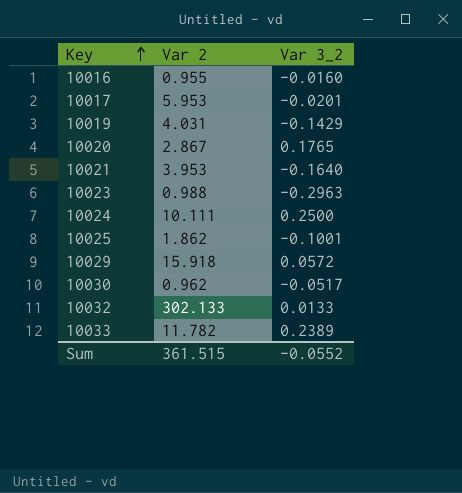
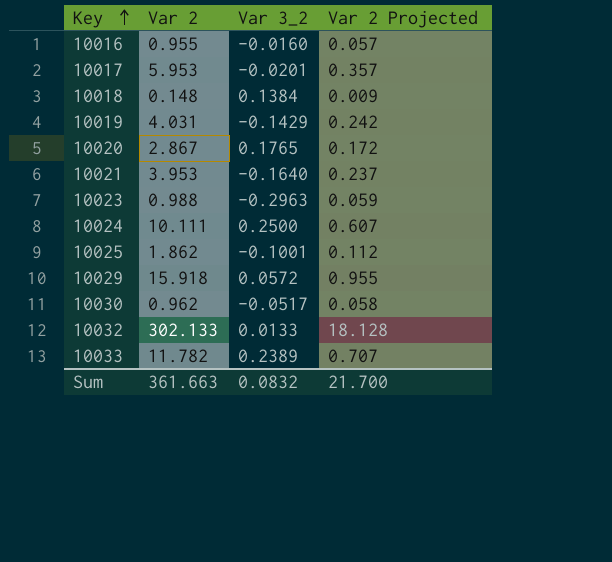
column Var 2 Projected | formula: none -> [Var 2] * 0.06
row 10018: none -> 0.148 | 0.1384 | 0.009
Sum | Var 2: 361.515 -> 361.663
Sum | Var 3_2: -0.0552 -> 0.0832

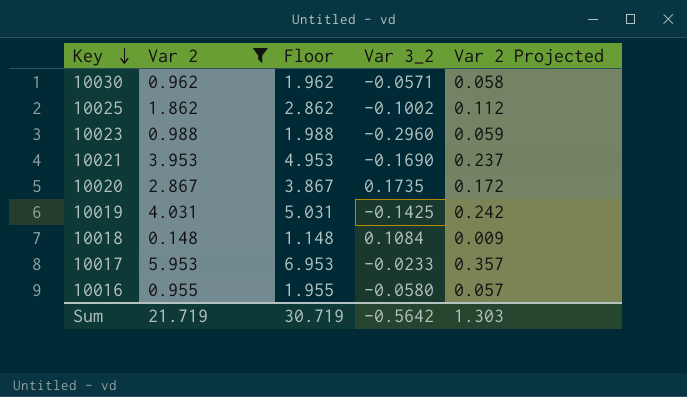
filter: none -> Var 2 <= 5.953
row order: Key ascending -> Key descending
column Floor | formula: none -> [Var 2] + 1
10030 | Var 3_2: -0.0517 -> -0.0571
10025 | Var 3_2: -0.1001 -> -0.1002
10023 | Var 3_2: -0.2963 -> -0.2960
10021 | Var 3_2: -0.1640 -> -0.1690
10020 | Var 3_2: 0.1765 -> 0.1735
10019 | Var 3_2: -0.1429 -> -0.1425
10018 | Var 3_2: 0.1384 -> 0.1084
10017 | Var 3_2: -0.0201 -> -0.0233
10016 | Var 3_2: -0.0160 -> -0.0580
Sum | Var 2: 361.663 -> 21.719
Sum | Var 3_2: 0.0832 -> -0.5642
Sum | Var 2 Projected: 21.700 -> 1.303

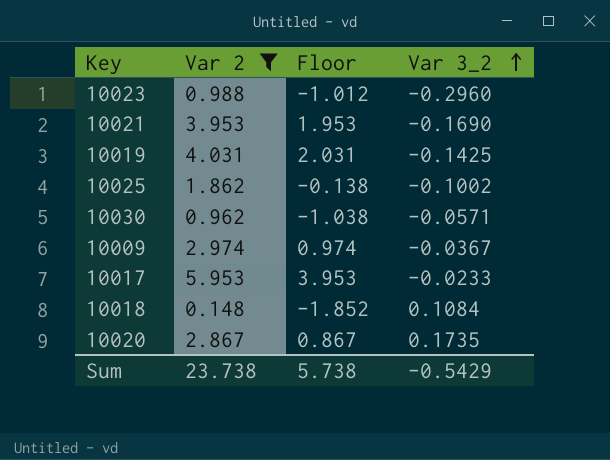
row order: Key descending -> Var 3_2 ascending
column Var 2 Projected | formula: [Var 2] * 0.06 -> none
column Floor | formula: [Var 2] + 1 -> [Var 2] - 2
row 10016: 0.955 | 1.955 | -0.0580 | 0.057 -> none
row 10009: none -> 2.974 | 0.974 | -0.0367
Sum | Var 2: 21.719 -> 23.738
Sum | Floor: 30.719 -> 5.738
Sum | Var 3_2: -0.5642 -> -0.5429

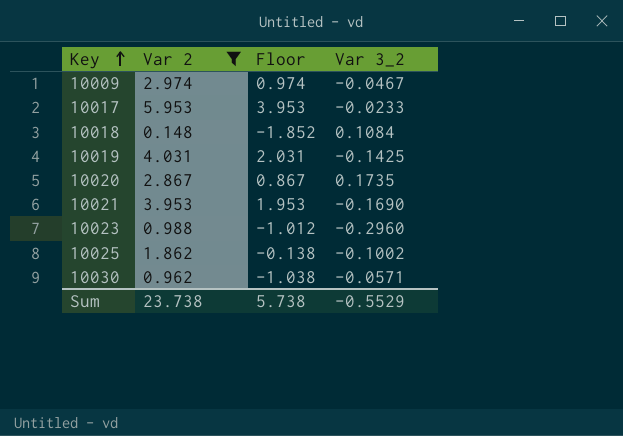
row order: Var 3_2 ascending -> Key ascending
10009 | Var 3_2: -0.0367 -> -0.0467
Sum | Var 3_2: -0.5429 -> -0.5529

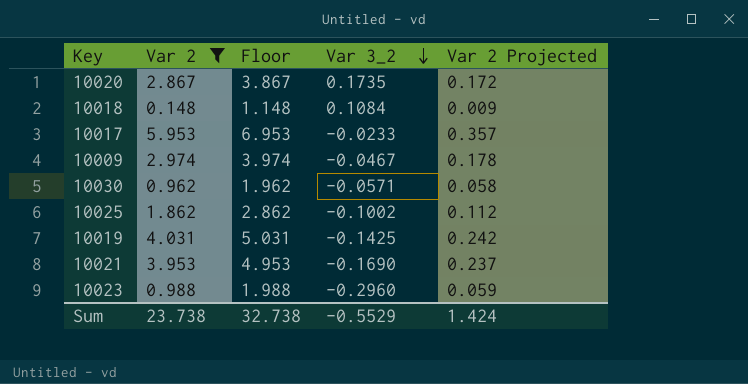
row order: Key ascending -> Var 3_2 descending
column Floor | formula: [Var 2] - 2 -> [Var 2] + 1
column Var 2 Projected | formula: none -> [Var 2] * 0.06
Sum | Floor: 5.738 -> 32.738

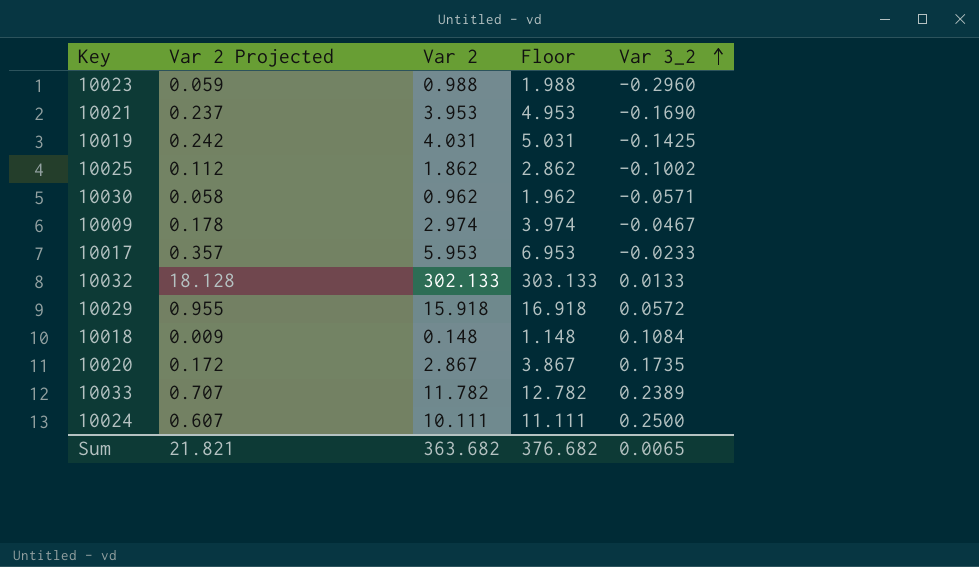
filter: Var 2 <= 5.953 -> none
row order: Var 3_2 descending -> Var 3_2 ascending
column Var 2 Projected | position: 5 -> 2
Sum | Var 2 Projected: 1.424 -> 21.821
Sum | Var 2: 23.738 -> 363.682
Sum | Floor: 32.738 -> 376.682
Sum | Var 3_2: -0.5529 -> 0.0065

